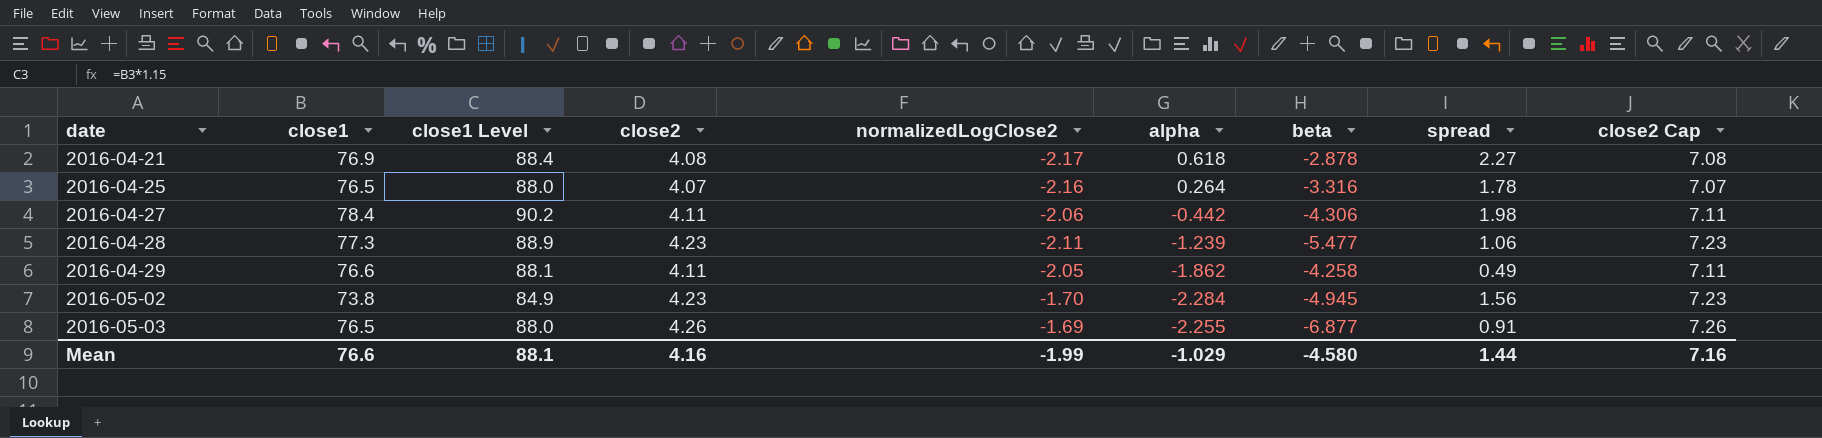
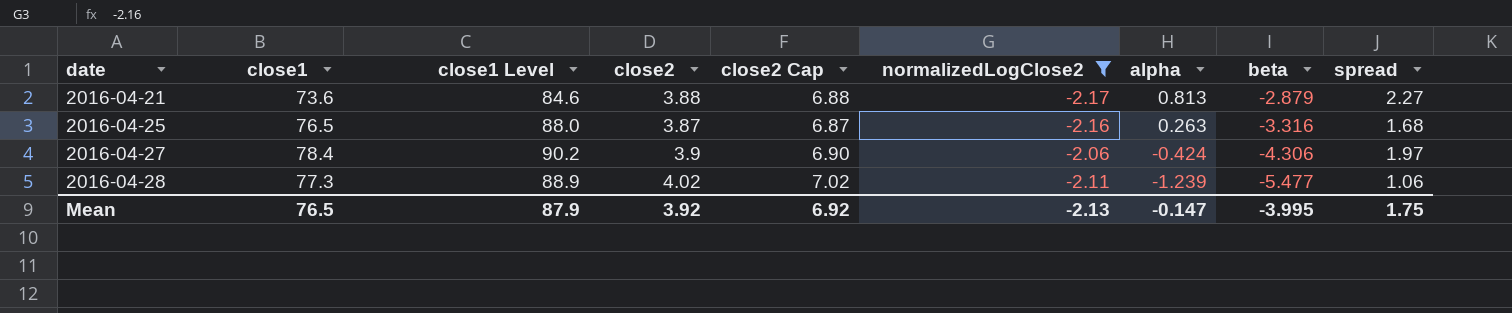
filter: none -> normalizedLogClose2 <= -2.06
column close2 Cap | position: 9 -> 5
2016-04-21 | close1: 76.9 -> 73.6
2016-04-21 | close1 Level: 88.4 -> 84.6
2016-04-21 | close2: 4.08 -> 3.88
2016-04-21 | close2 Cap: 7.08 -> 6.88
2016-04-21 | alpha: 0.618 -> 0.813
2016-04-21 | beta: -2.878 -> -2.879
2016-04-25 | close2: 4.07 -> 3.87
2016-04-25 | close2 Cap: 7.07 -> 6.87
2016-04-25 | alpha: 0.264 -> 0.263
2016-04-25 | spread: 1.78 -> 1.68
2016-04-27 | close2: 4.11 -> 3.9
2016-04-27 | close2 Cap: 7.11 -> 6.90
2016-04-27 | alpha: -0.442 -> -0.424
2016-04-27 | spread: 1.98 -> 1.97
2016-04-28 | close2: 4.23 -> 4.02
2016-04-28 | close2 Cap: 7.23 -> 7.02
Mean | close1: 76.6 -> 76.5
Mean | close1 Level: 88.1 -> 87.9
Mean | close2: 4.16 -> 3.92
Mean | close2 Cap: 7.16 -> 6.92
Mean | normalizedLogClose2: -1.99 -> -2.13
Mean | alpha: -1.029 -> -0.147
Mean | beta: -4.580 -> -3.995
Mean | spread: 1.44 -> 1.75

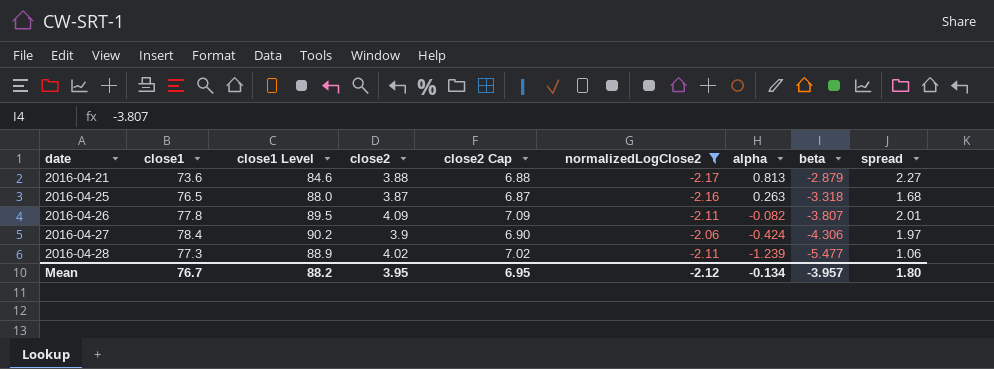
2016-04-25 | beta: -3.316 -> -3.318
row 2016-04-26: none -> 77.8 | 89.5 | 4.09 | 7.09 | -2.11 | -0.082 | -3.807 | 2.01
Mean | close1: 76.5 -> 76.7
Mean | close1 Level: 87.9 -> 88.2
Mean | close2: 3.92 -> 3.95
Mean | close2 Cap: 6.92 -> 6.95
Mean | normalizedLogClose2: -2.13 -> -2.12
Mean | alpha: -0.147 -> -0.134
Mean | beta: -3.995 -> -3.957
Mean | spread: 1.75 -> 1.80

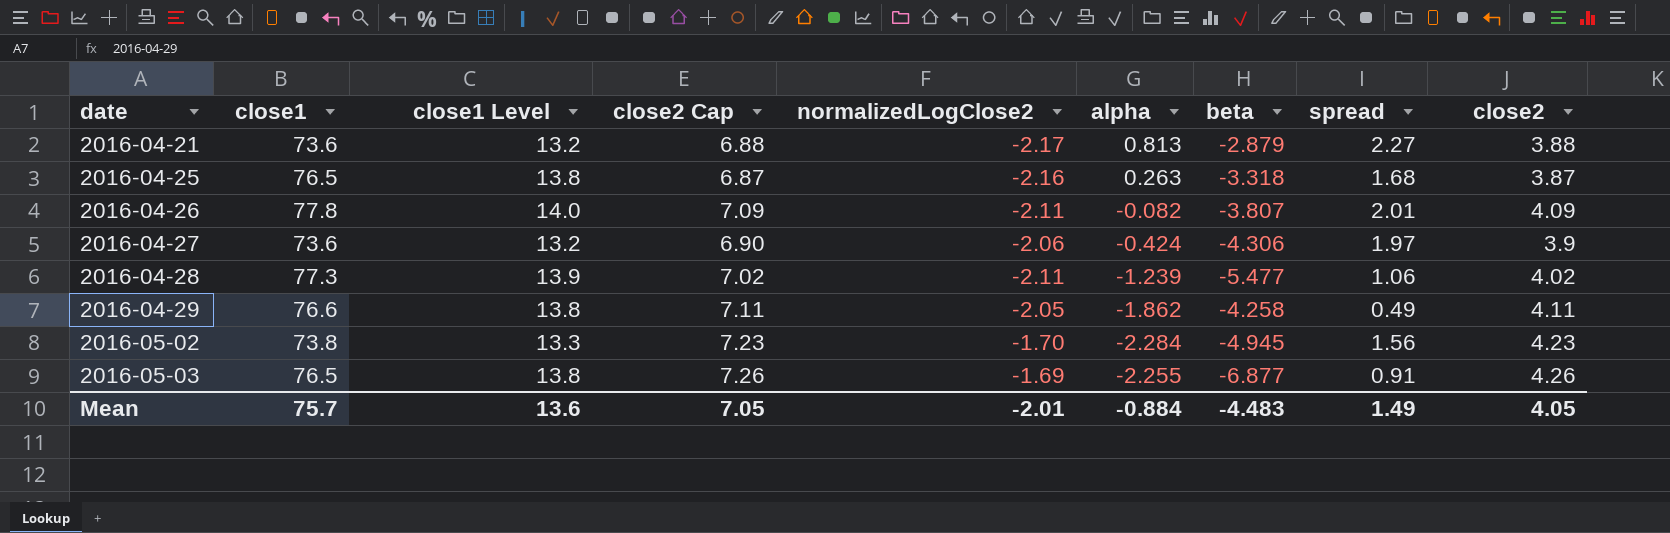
filter: normalizedLogClose2 <= -2.06 -> none
column close1 Level | formula: [close1] * 1.15 -> [close1] * 0.18
column close2 | position: 4 -> 9
2016-04-27 | close1: 78.4 -> 73.6
Mean | close1: 76.7 -> 75.7
Mean | close1 Level: 88.2 -> 13.6
Mean | close2 Cap: 6.95 -> 7.05
Mean | normalizedLogClose2: -2.12 -> -2.01
Mean | alpha: -0.134 -> -0.884
Mean | beta: -3.957 -> -4.483
Mean | spread: 1.80 -> 1.49
Mean | close2: 3.95 -> 4.05

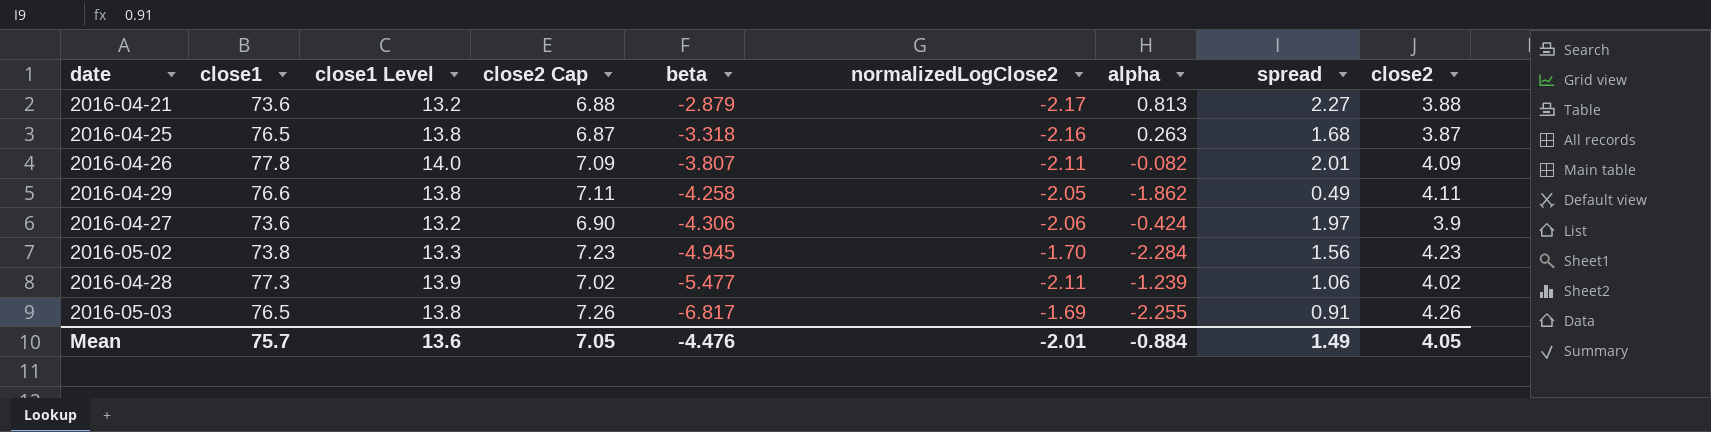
row order: date ascending -> beta descending
column beta | position: 7 -> 5
2016-05-03 | beta: -6.877 -> -6.817
Mean | beta: -4.483 -> -4.476

